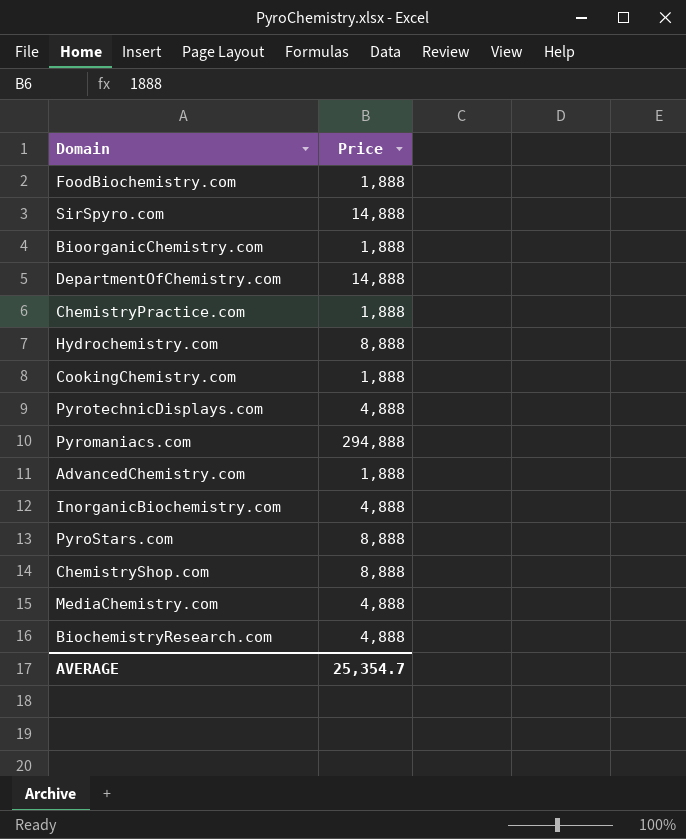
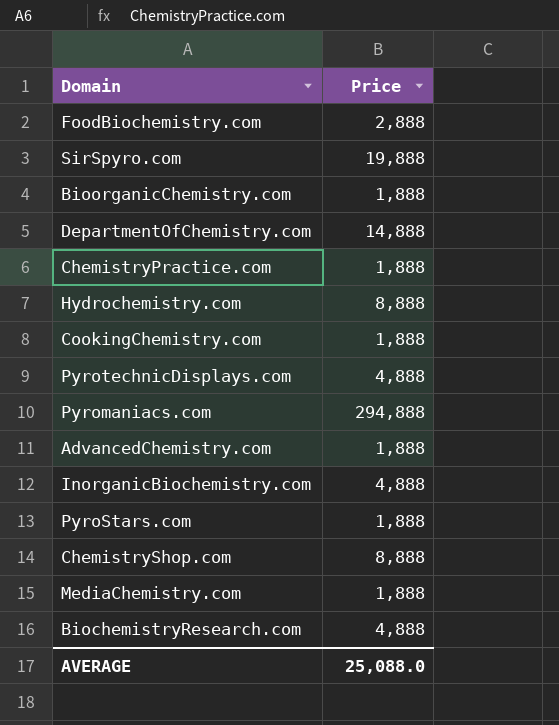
FoodBiochemistry.com | Price: 1,888 -> 2,888
SirSpyro.com | Price: 14,888 -> 19,888
PyroStars.com | Price: 8,888 -> 1,888
MediaChemistry.com | Price: 4,888 -> 1,888
AVERAGE | Price: 25,354.7 -> 25,088.0

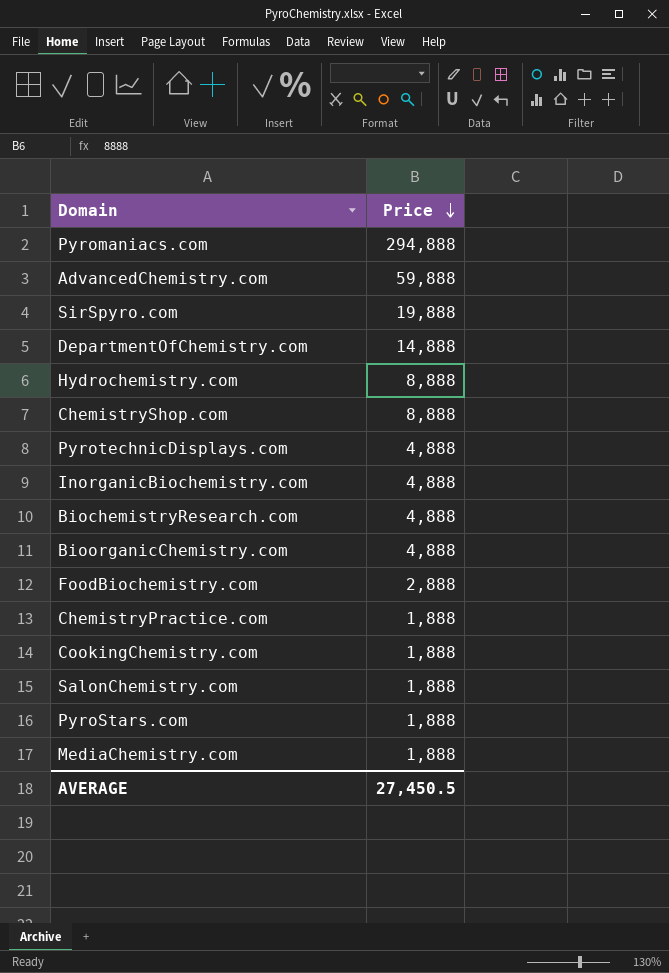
row order: none -> Price descending
AdvancedChemistry.com | Price: 1,888 -> 59,888
BioorganicChemistry.com | Price: 1,888 -> 4,888
row SalonChemistry.com: none -> 1,888
AVERAGE | Price: 25,088.0 -> 27,450.5

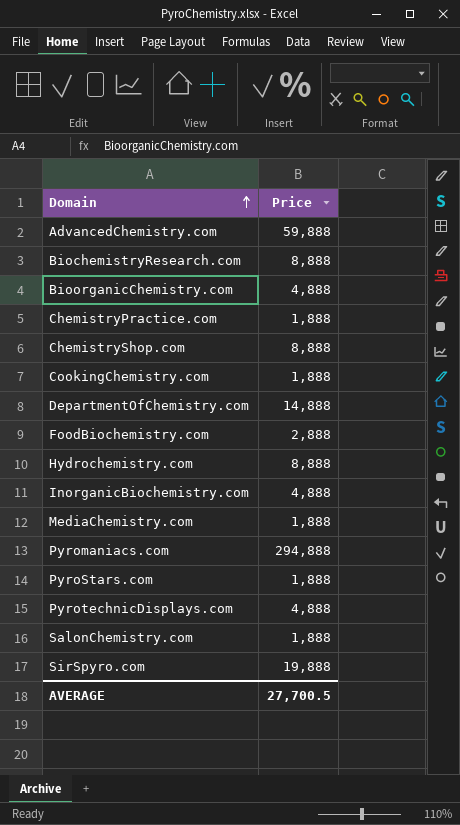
row order: Price descending -> Domain ascending
BiochemistryResearch.com | Price: 4,888 -> 8,888
AVERAGE | Price: 27,450.5 -> 27,700.5

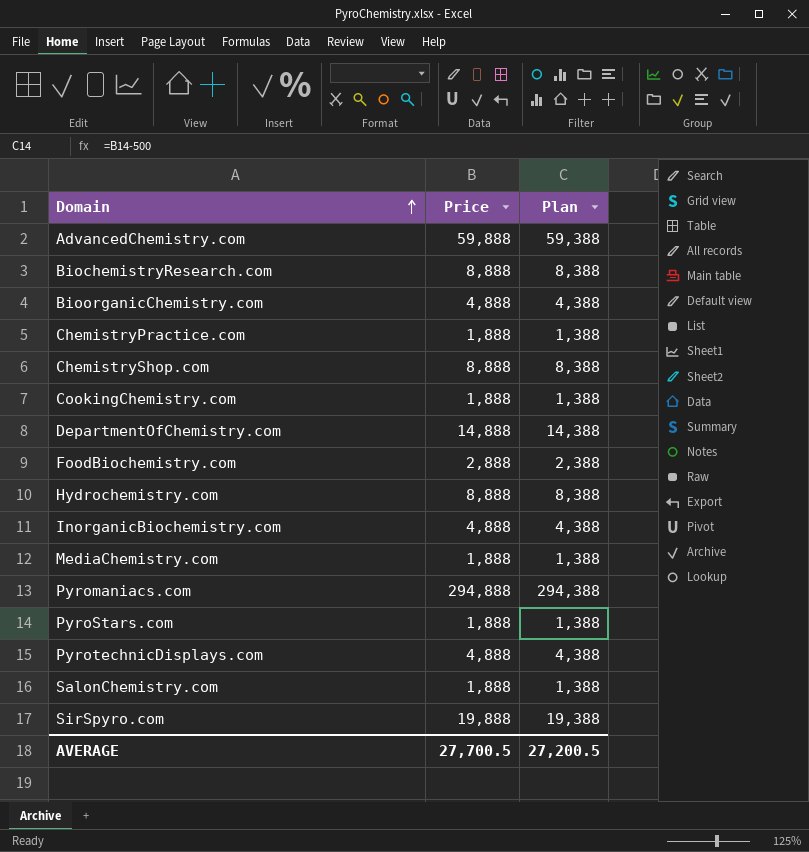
column Plan | formula: none -> [Price] - 500

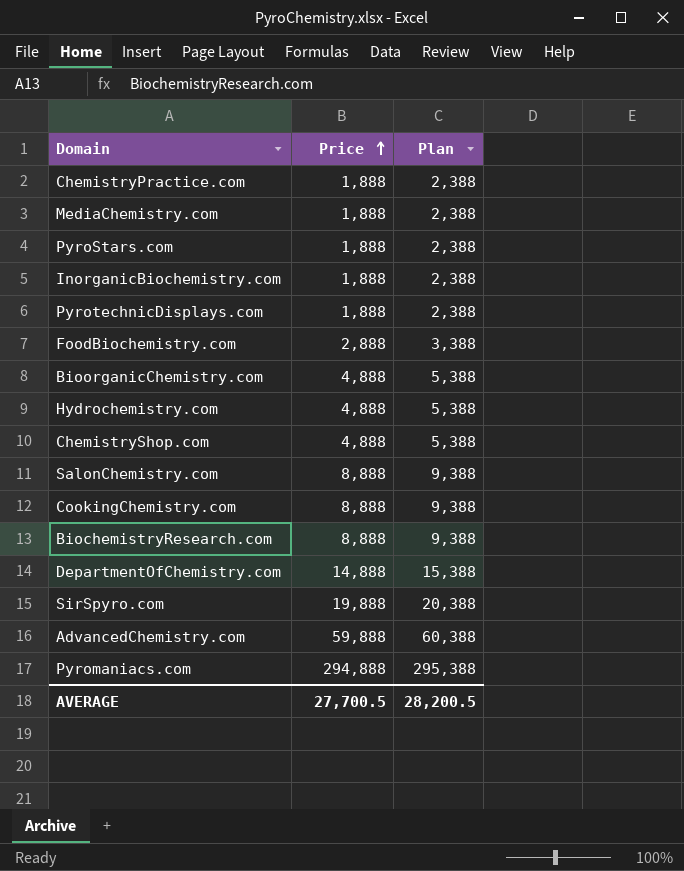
row order: Domain ascending -> Price ascending
column Plan | formula: [Price] - 500 -> [Price] + 500
InorganicBiochemistry.com | Price: 4,888 -> 1,888
PyrotechnicDisplays.com | Price: 4,888 -> 1,888
Hydrochemistry.com | Price: 8,888 -> 4,888
ChemistryShop.com | Price: 8,888 -> 4,888
SalonChemistry.com | Price: 1,888 -> 8,888
CookingChemistry.com | Price: 1,888 -> 8,888
AVERAGE | Plan: 27,200.5 -> 28,200.5

